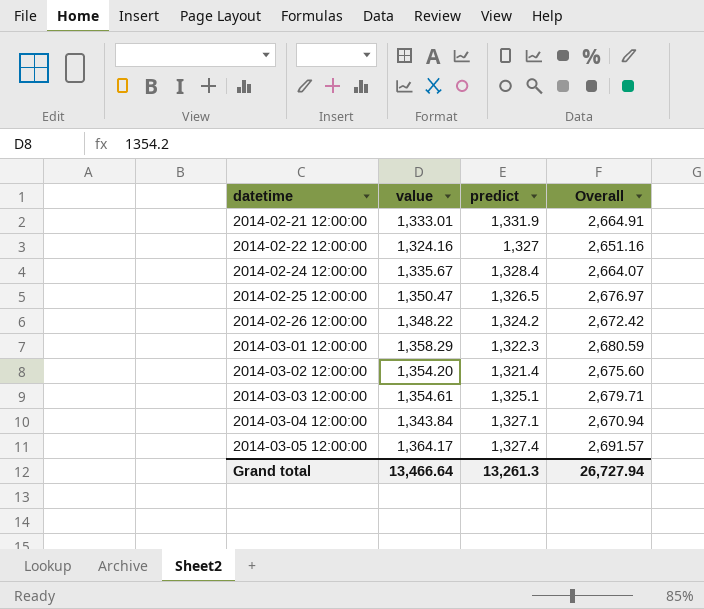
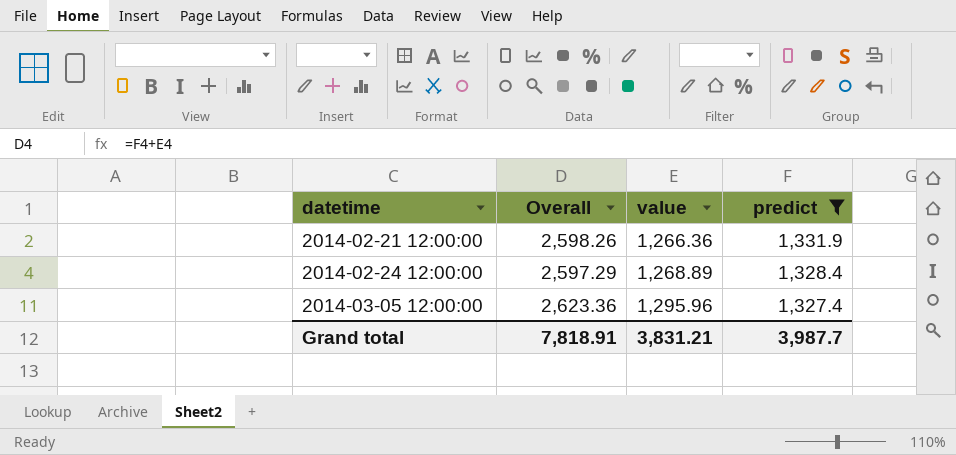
filter: none -> predict >= 1,327.4
column Overall | position: 4 -> 2
2014-02-21 12:00:00 | Overall: 2,664.91 -> 2,598.26
2014-02-21 12:00:00 | value: 1,333.01 -> 1,266.36
2014-02-24 12:00:00 | Overall: 2,664.07 -> 2,597.29
2014-02-24 12:00:00 | value: 1,335.67 -> 1,268.89
2014-03-05 12:00:00 | Overall: 2,691.57 -> 2,623.36
2014-03-05 12:00:00 | value: 1,364.17 -> 1,295.96
Grand total | Overall: 26,727.94 -> 7,818.91
Grand total | value: 13,466.64 -> 3,831.21
Grand total | predict: 13,261.3 -> 3,987.7

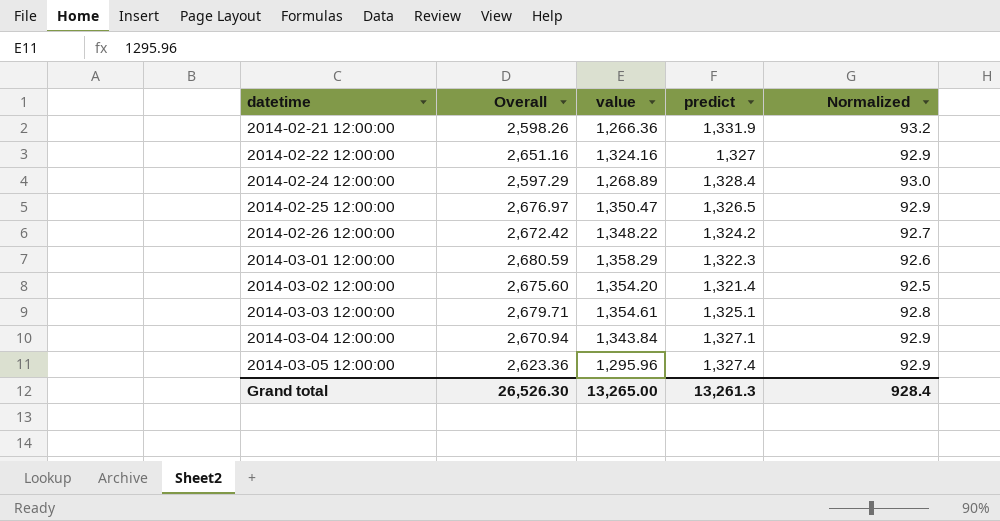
filter: predict >= 1,327.4 -> none
column Normalized | formula: none -> [predict] * 0.07
Grand total | Overall: 7,818.91 -> 26,526.30
Grand total | value: 3,831.21 -> 13,265.00
Grand total | predict: 3,987.7 -> 13,261.3

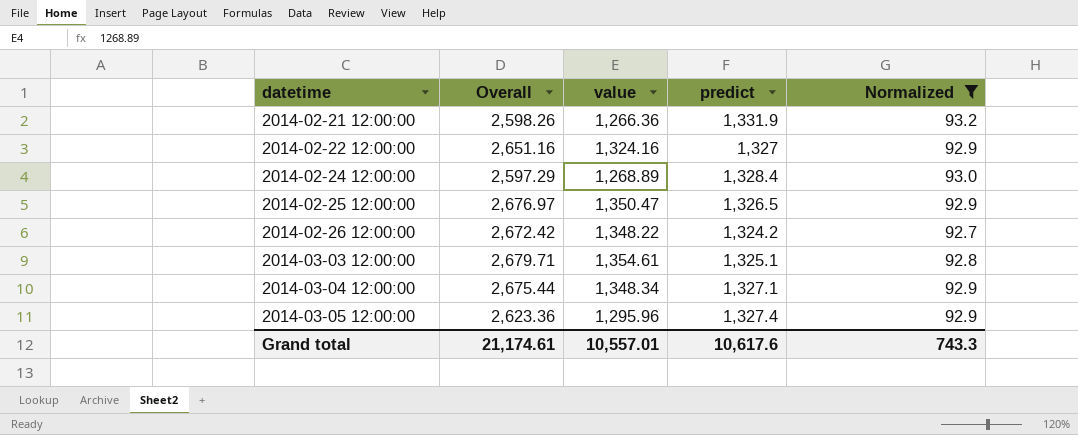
filter: none -> Normalized >= 92.7
2014-03-04 12:00:00 | Overall: 2,670.94 -> 2,675.44
2014-03-04 12:00:00 | value: 1,343.84 -> 1,348.34
Grand total | Overall: 26,526.30 -> 21,174.61
Grand total | value: 13,265.00 -> 10,557.01
Grand total | predict: 13,261.3 -> 10,617.6
Grand total | Normalized: 928.4 -> 743.3

